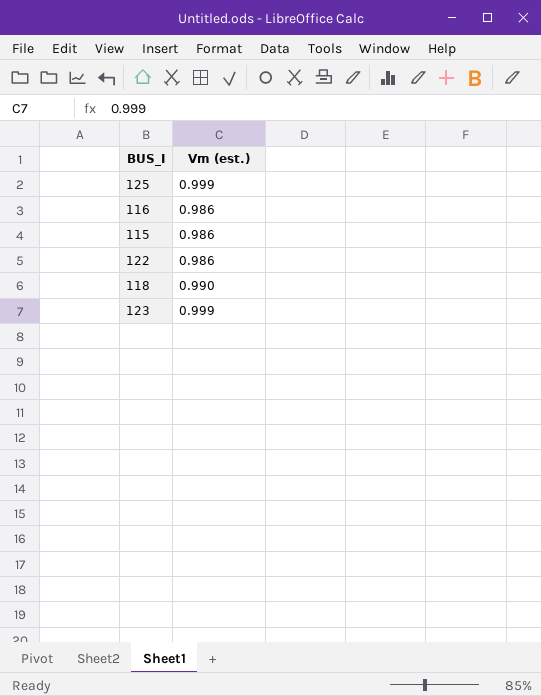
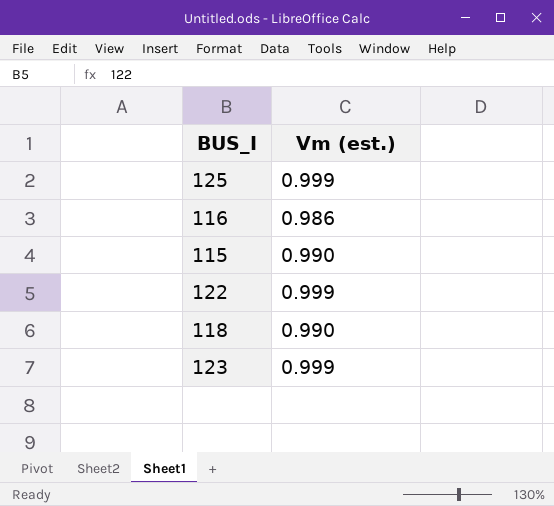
115 | Vm (est.): 0.986 -> 0.990
122 | Vm (est.): 0.986 -> 0.999

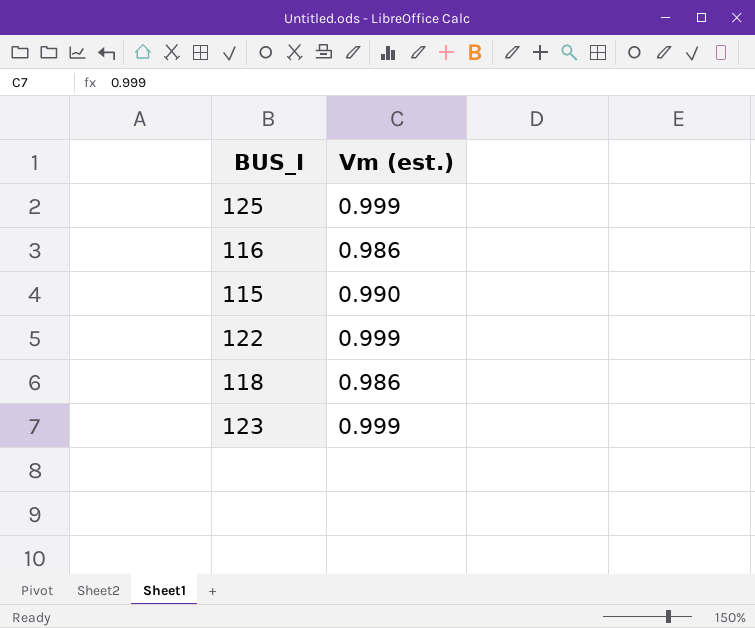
118 | Vm (est.): 0.990 -> 0.986

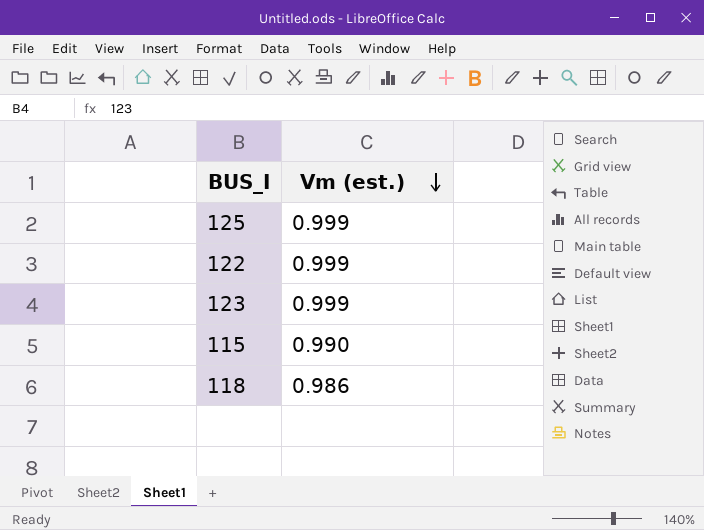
row order: none -> Vm (est.) descending
row 116: 0.986 -> none

